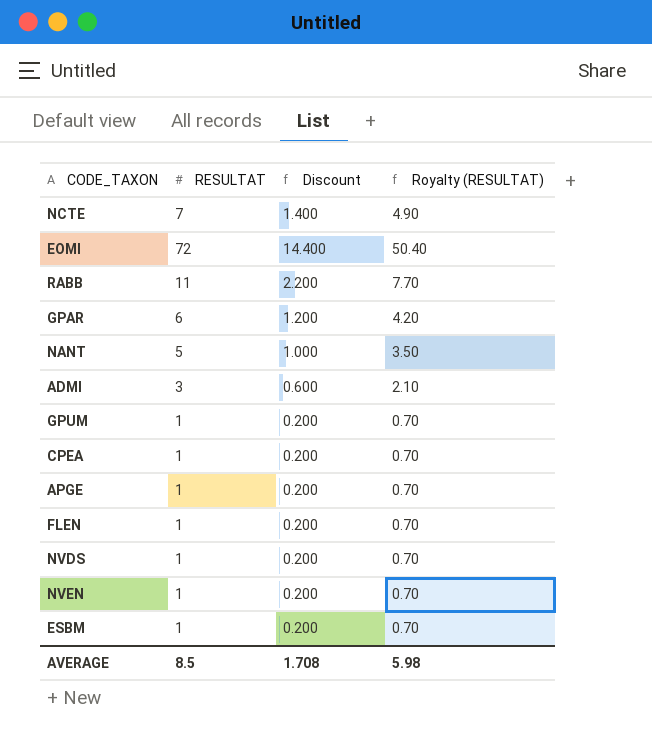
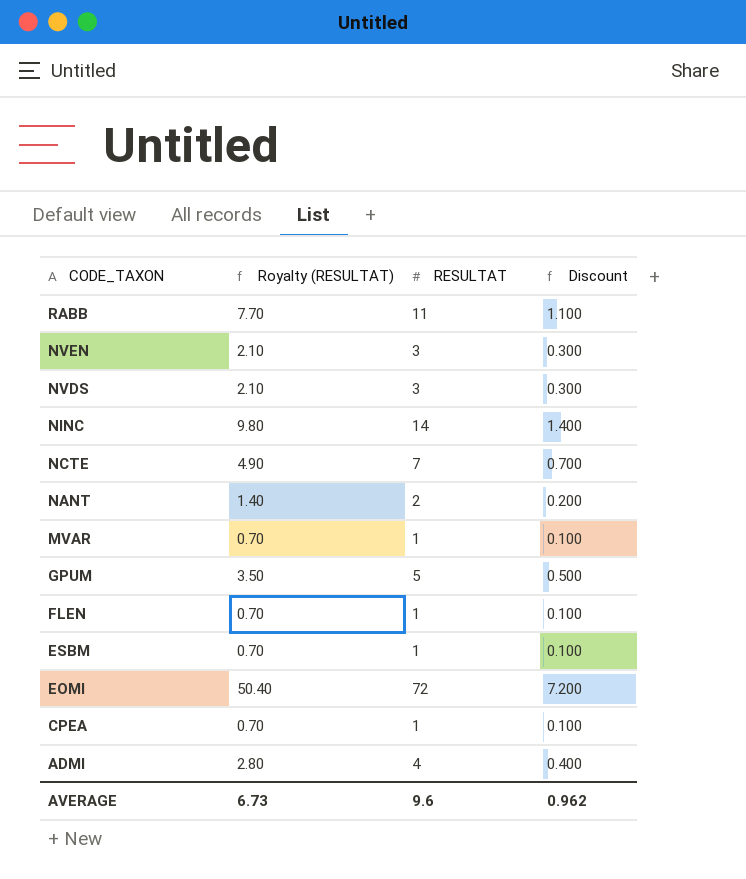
row order: none -> CODE_TAXON descending
column Royalty (RESULTAT) | position: 4 -> 2
column Discount | formula: [RESULTAT] * 0.2 -> [RESULTAT] * 0.1
row GPAR: 6 | 1.200 | 4.20 -> none
row APGE: 1 | 0.200 | 0.70 -> none
NVEN | Royalty (RESULTAT): 0.70 -> 2.10
NVEN | RESULTAT: 1 -> 3
NVDS | Royalty (RESULTAT): 0.70 -> 2.10
NVDS | RESULTAT: 1 -> 3
row NINC: none -> 9.80 | 14 | 1.400
NANT | Royalty (RESULTAT): 3.50 -> 1.40
NANT | RESULTAT: 5 -> 2
row MVAR: none -> 0.70 | 1 | 0.100
GPUM | Royalty (RESULTAT): 0.70 -> 3.50
GPUM | RESULTAT: 1 -> 5
ADMI | Royalty (RESULTAT): 2.10 -> 2.80
ADMI | RESULTAT: 3 -> 4
AVERAGE | Royalty (RESULTAT): 5.98 -> 6.73
AVERAGE | RESULTAT: 8.5 -> 9.6
AVERAGE | Discount: 1.708 -> 0.962

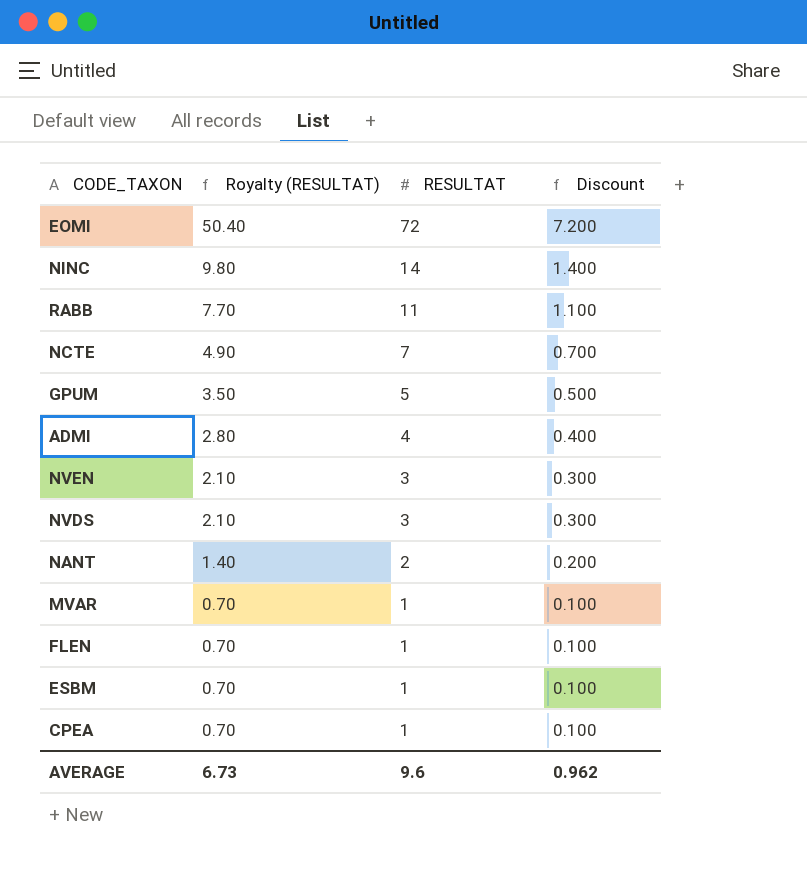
row order: CODE_TAXON descending -> Royalty (RESULTAT) descending

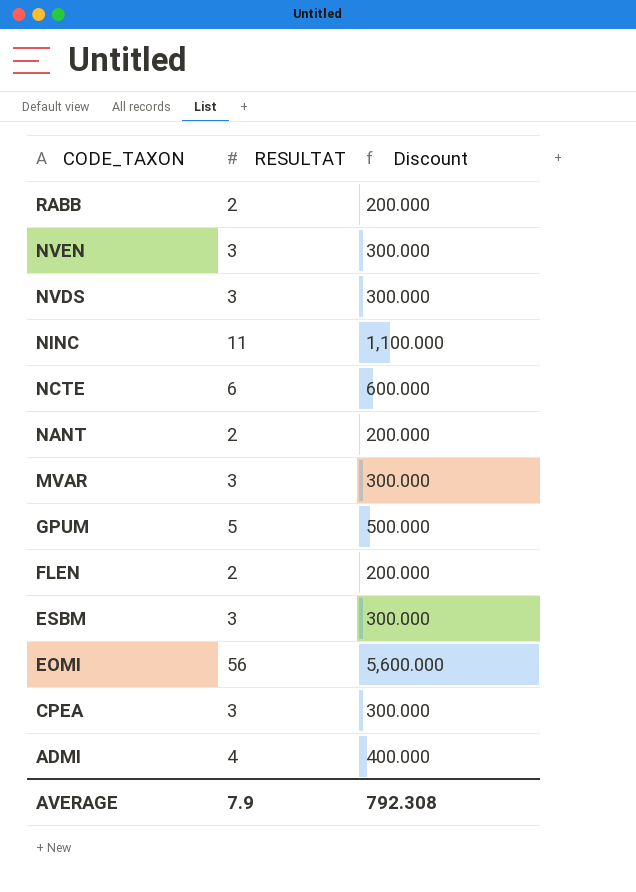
row order: Royalty (RESULTAT) descending -> CODE_TAXON descending
column Royalty (RESULTAT) | formula: [RESULTAT] * 0.7 -> none
column Discount | formula: [RESULTAT] * 0.1 -> [RESULTAT] * 100
RABB | RESULTAT: 11 -> 2
NINC | RESULTAT: 14 -> 11
NCTE | RESULTAT: 7 -> 6
MVAR | RESULTAT: 1 -> 3
FLEN | RESULTAT: 1 -> 2
ESBM | RESULTAT: 1 -> 3
EOMI | RESULTAT: 72 -> 56
CPEA | RESULTAT: 1 -> 3
AVERAGE | RESULTAT: 9.6 -> 7.9
AVERAGE | Discount: 0.962 -> 792.308

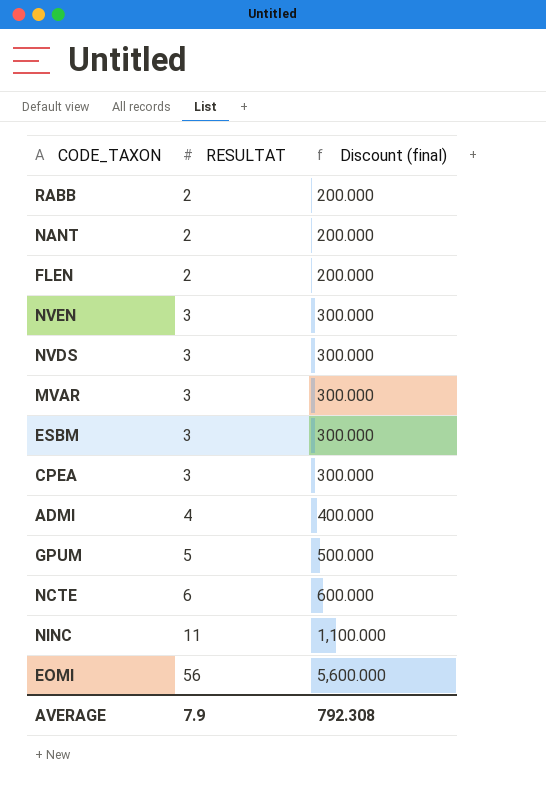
row order: CODE_TAXON descending -> RESULTAT ascending
column name: Discount -> Discount (final)

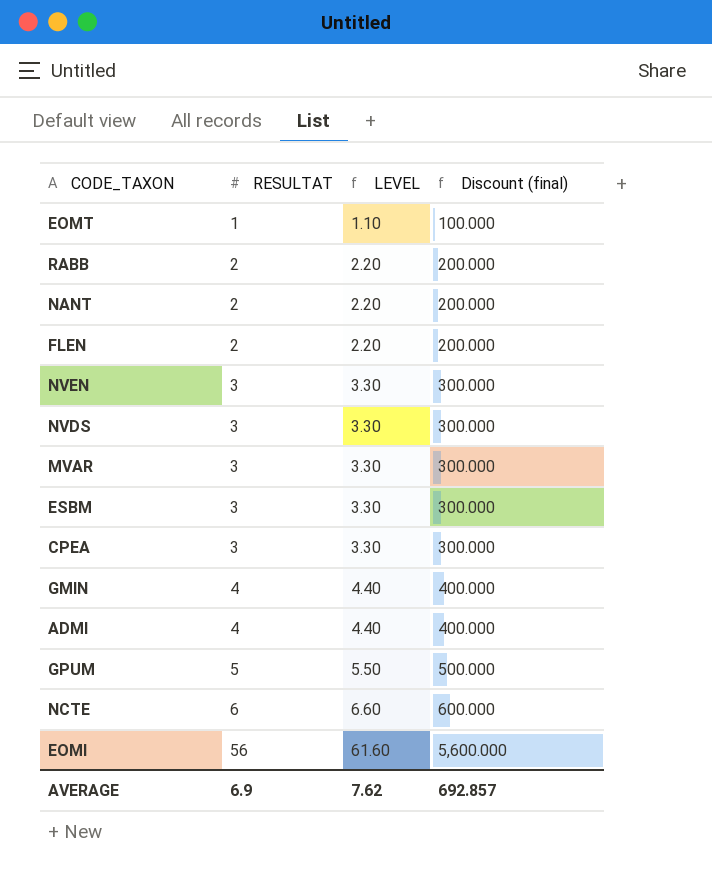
column LEVEL | formula: none -> [RESULTAT] * 1.1
row NINC: 11 | 1,100.000 -> none
row EOMT: none -> 1 | 1.10 | 100.000
row GMIN: none -> 4 | 4.40 | 400.000
AVERAGE | RESULTAT: 7.9 -> 6.9
AVERAGE | Discount (final): 792.308 -> 692.857

